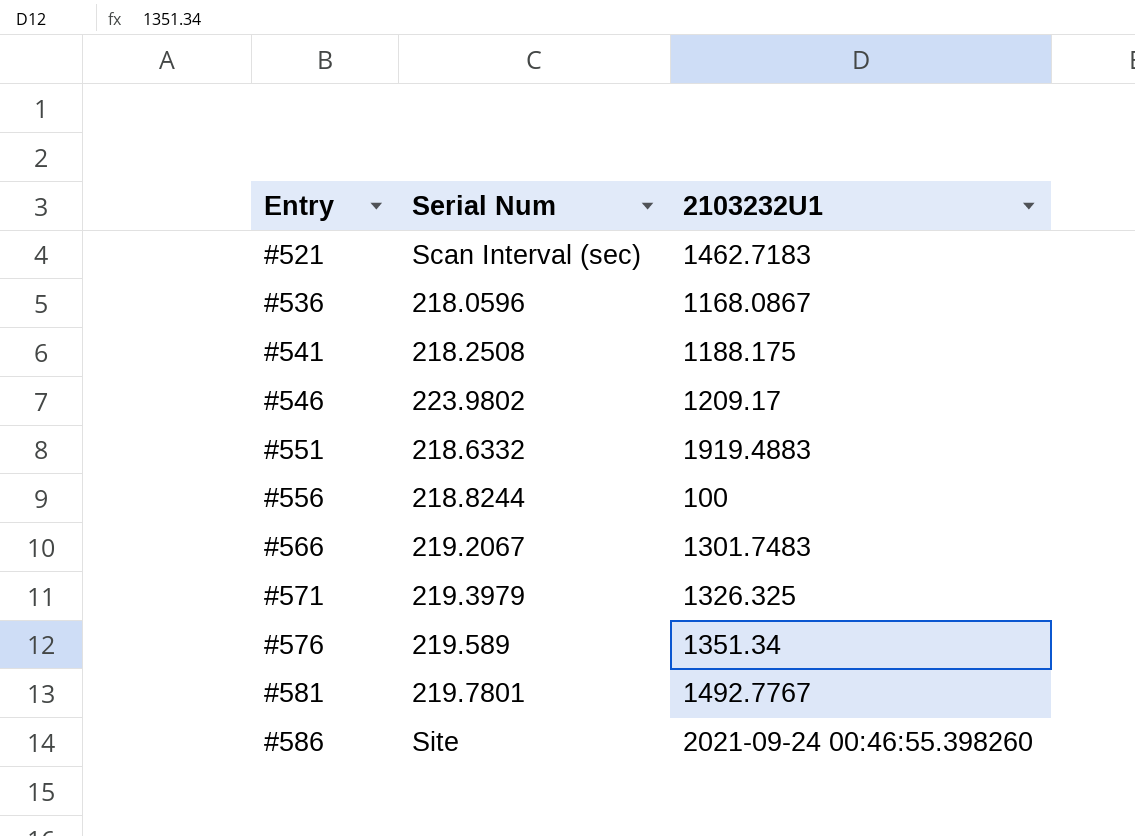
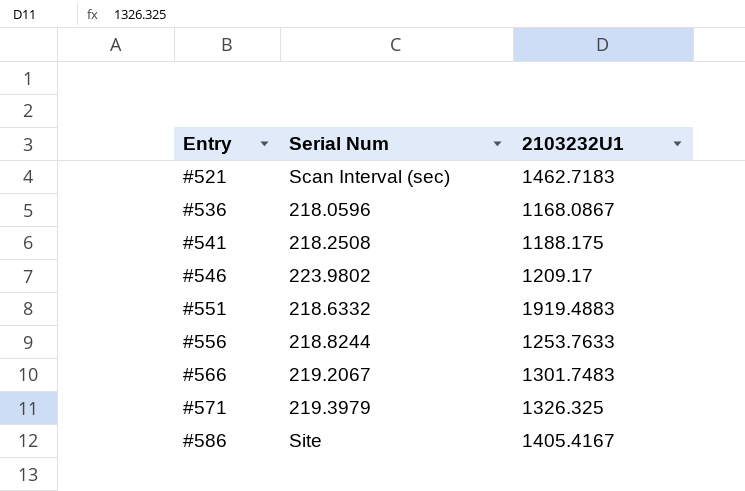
row #576: 219.589 | 1351.34 -> none
row #581: 219.7801 | 1492.7767 -> none
#556 | 2103232U1: 100 -> 1253.7633
#586 | 2103232U1: 2021-09-24 00:46:55.398260 -> 1405.4167

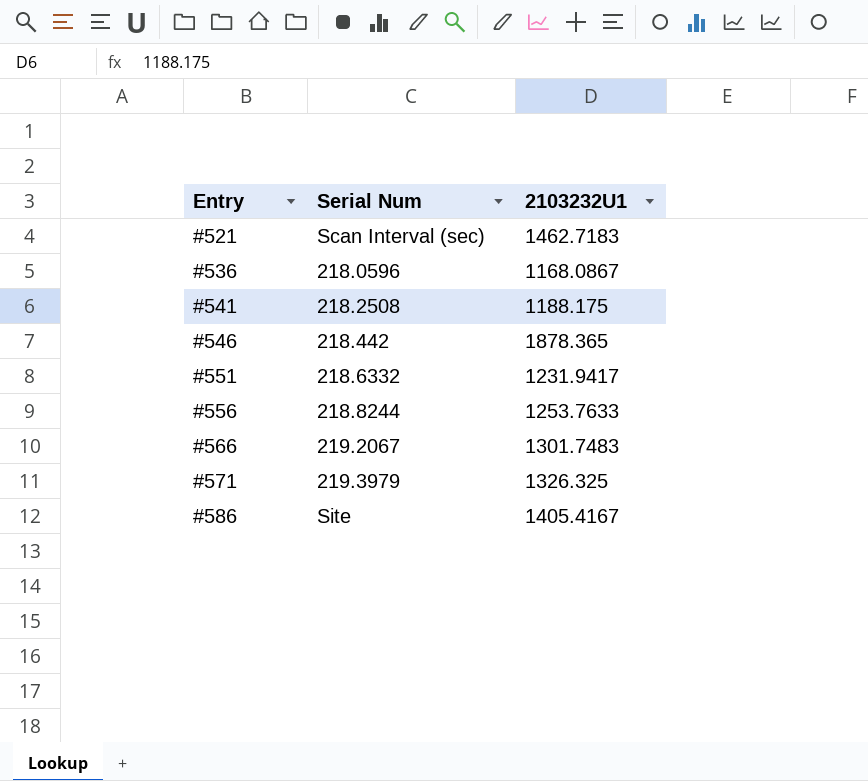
#546 | Serial Num: 223.9802 -> 218.442
#546 | 2103232U1: 1209.17 -> 1878.365
#551 | 2103232U1: 1919.4883 -> 1231.9417

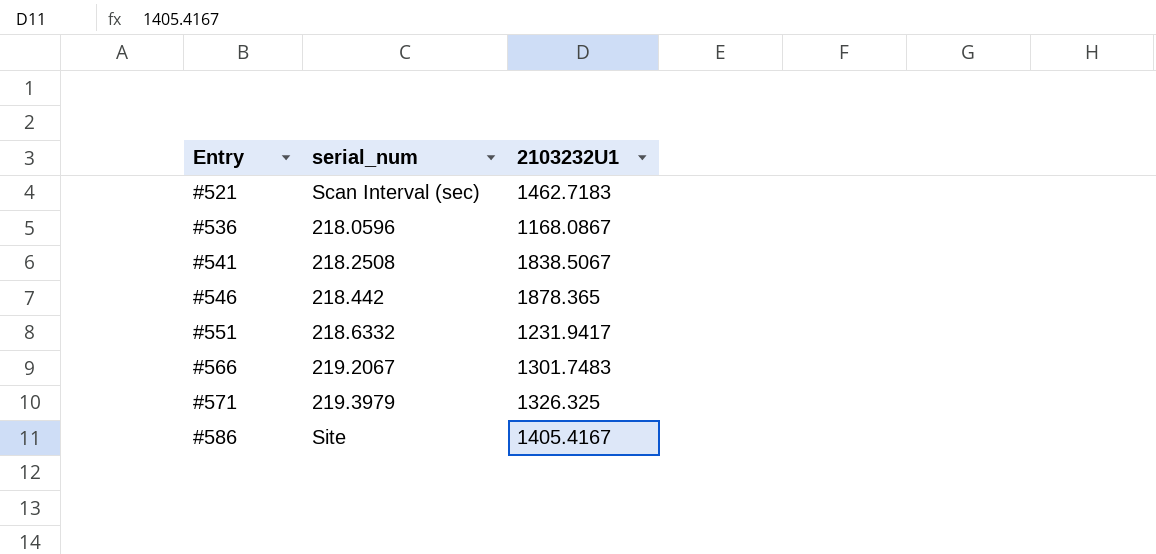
column name: Serial Num -> serial_num
row #556: 218.8244 | 1253.7633 -> none
#541 | 2103232U1: 1188.175 -> 1838.5067

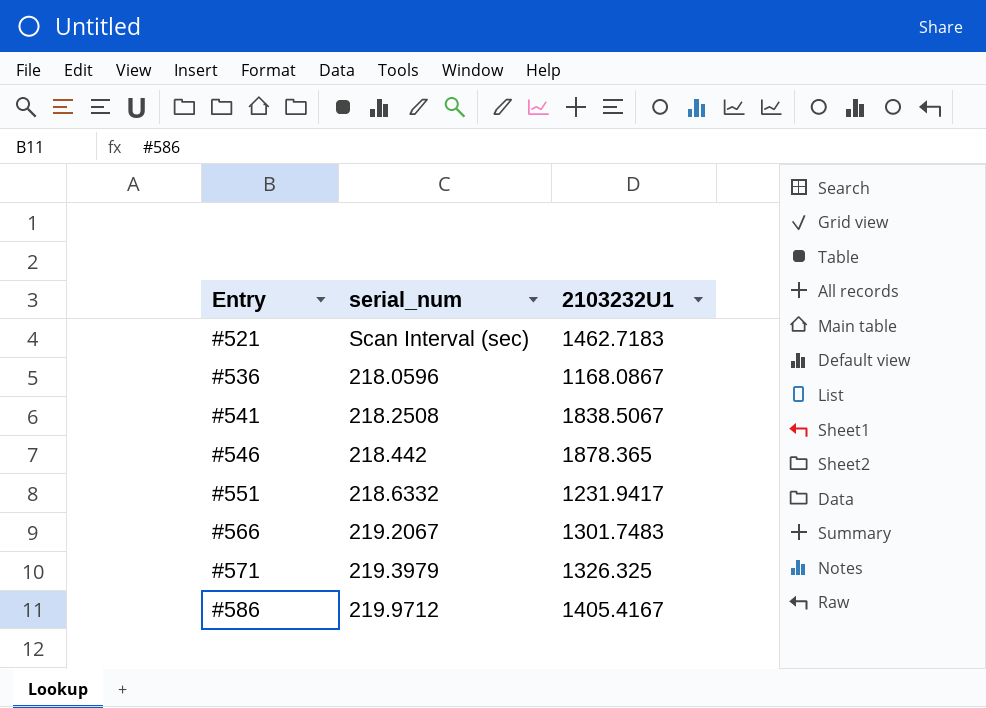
#586 | serial_num: Site -> 219.9712

